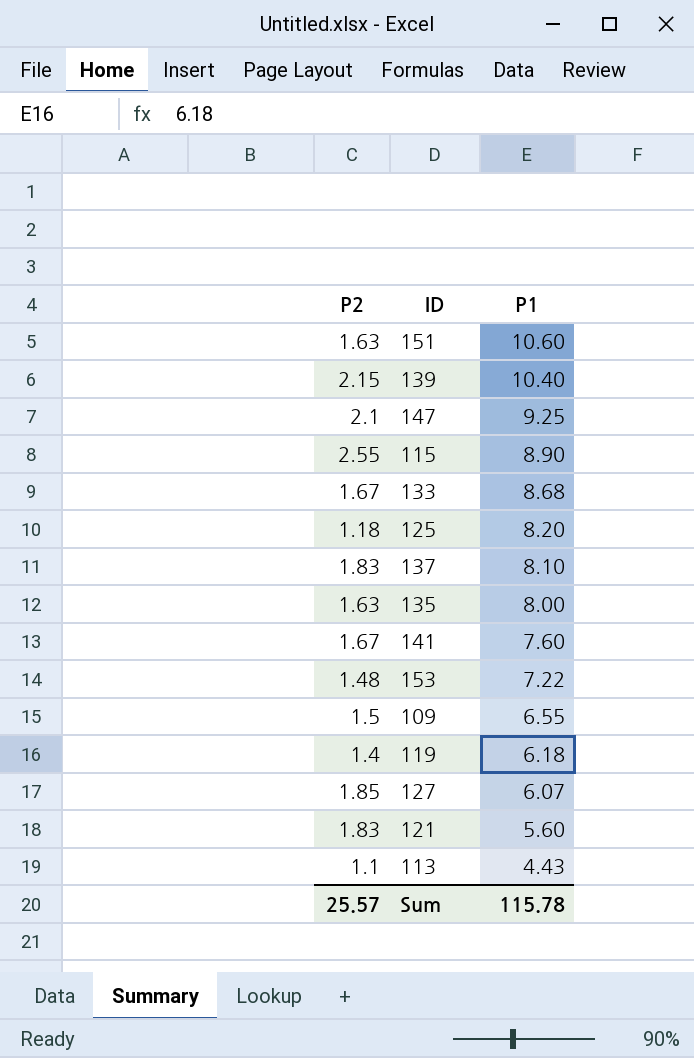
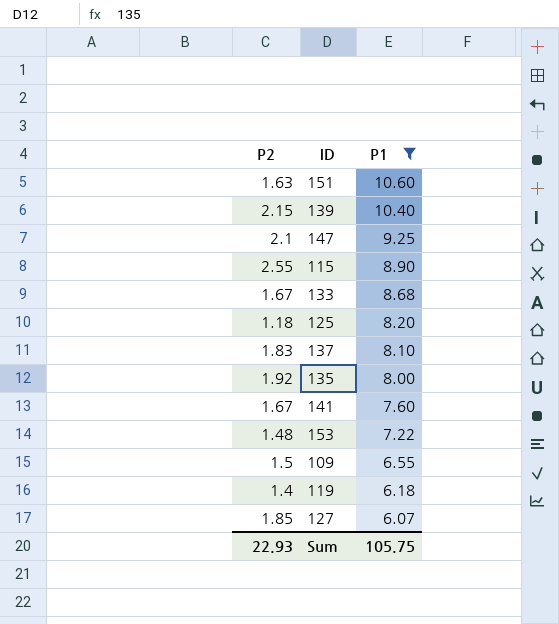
filter: none -> P1 >= 6.07
135 | P2: 1.63 -> 1.92
Sum | P2: 25.57 -> 22.93
Sum | P1: 115.78 -> 105.75

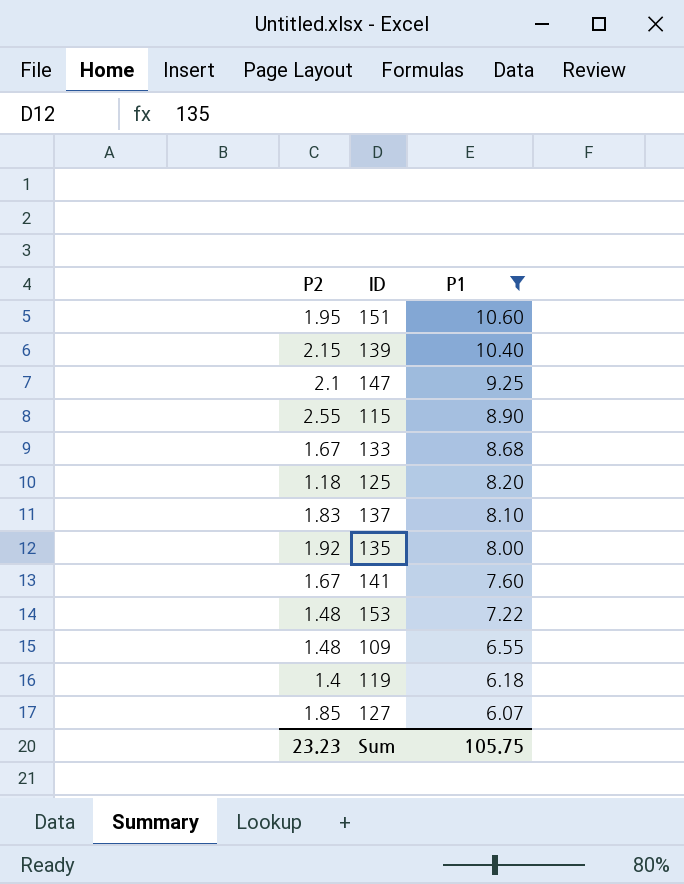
151 | P2: 1.63 -> 1.95
109 | P2: 1.5 -> 1.48
Sum | P2: 22.93 -> 23.23

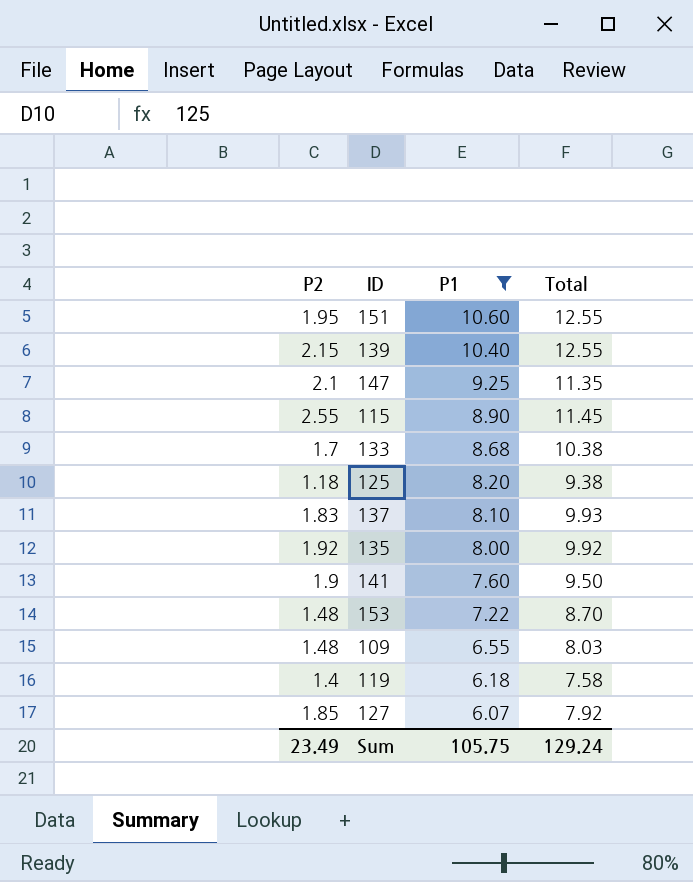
column Total | formula: none -> [P2] + [P1]
133 | P2: 1.67 -> 1.7
141 | P2: 1.67 -> 1.9
Sum | P2: 23.23 -> 23.49

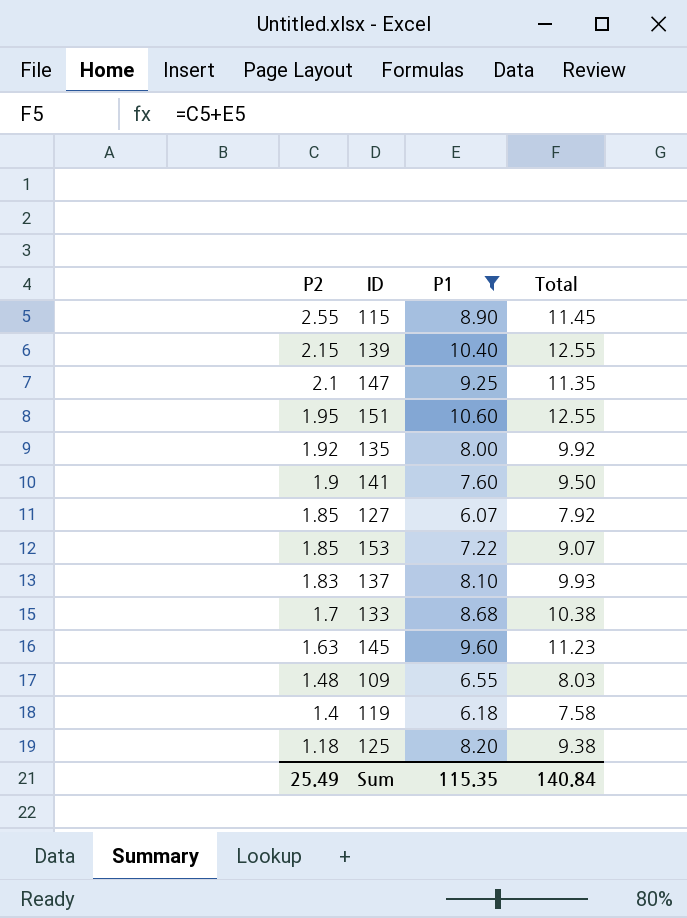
row order: P1 descending -> P2 descending
153 | P2: 1.48 -> 1.85
153 | Total: 8.70 -> 9.07
row 145: none -> 1.63 | 9.60 | 11.23
Sum | P2: 23.49 -> 25.49
Sum | P1: 105.75 -> 115.35
Sum | Total: 129.24 -> 140.84

